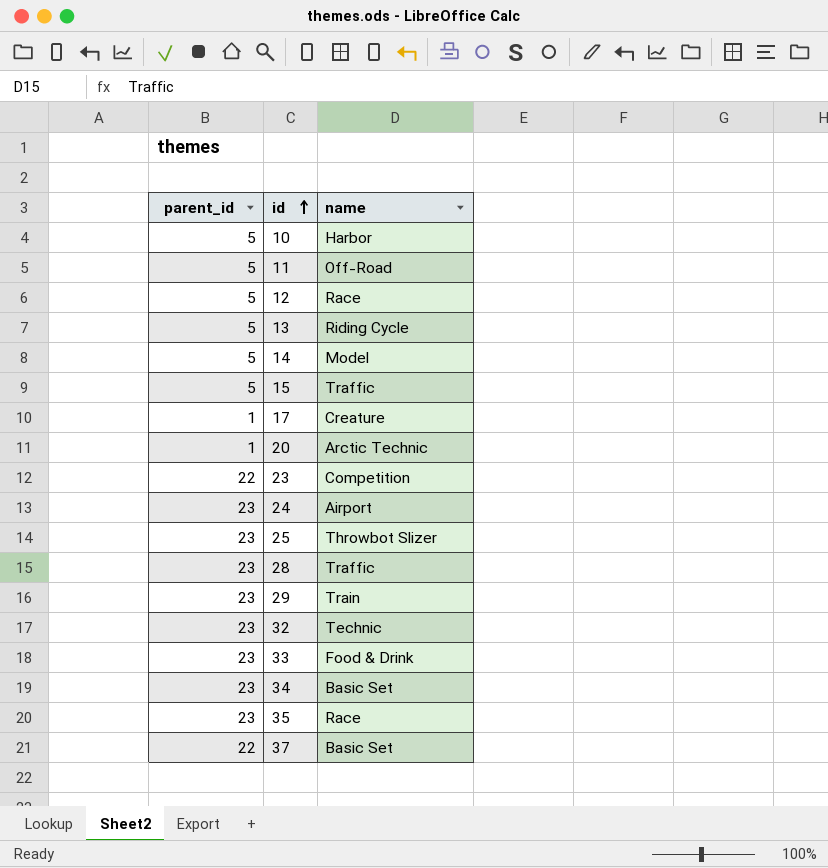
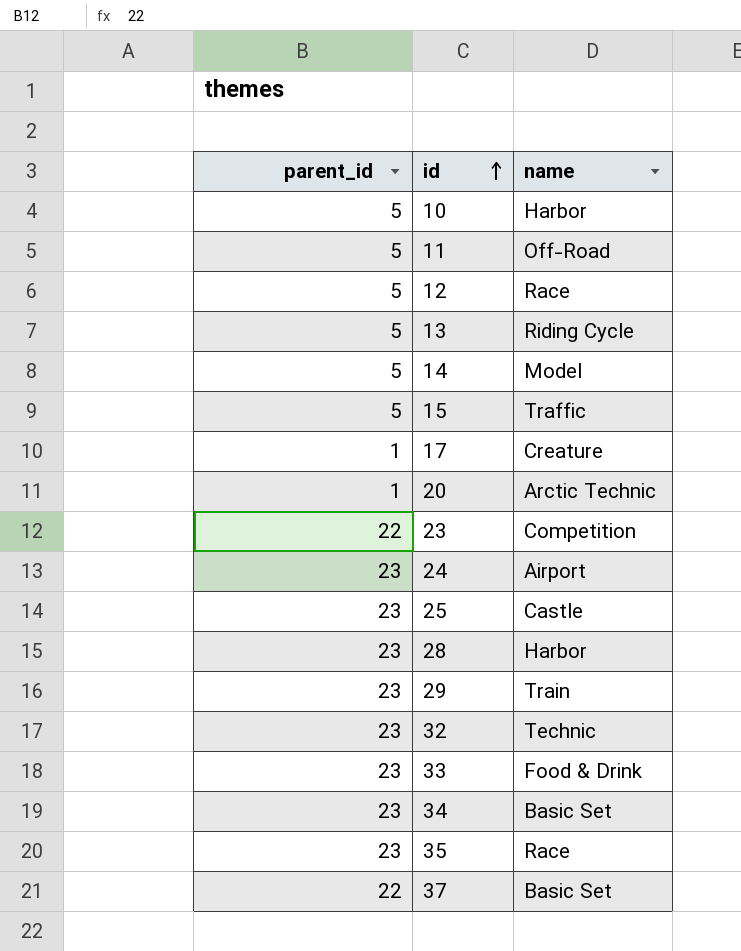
25 | name: Throwbot Slizer -> Castle
28 | name: Traffic -> Harbor

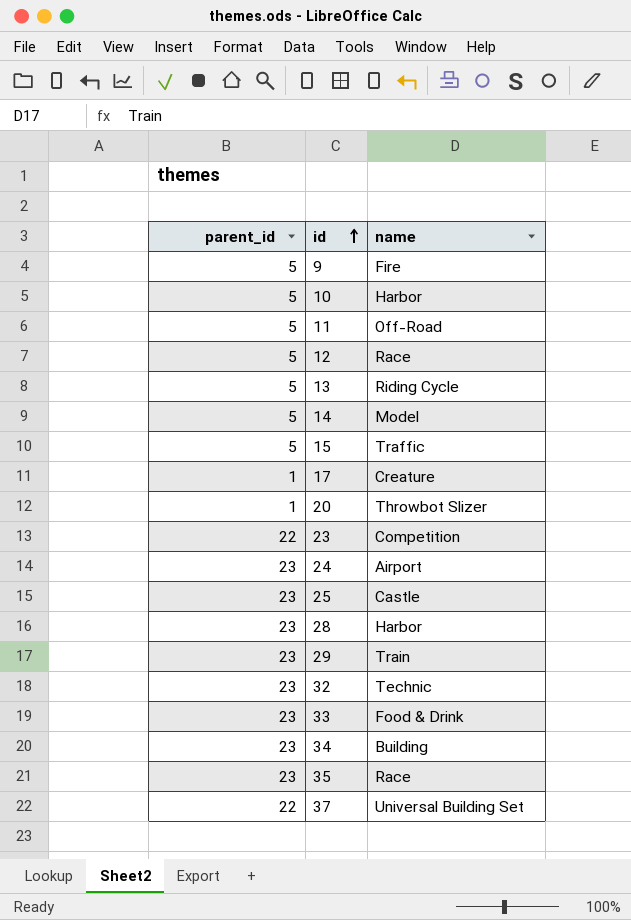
row 9: none -> 5 | Fire
20 | name: Arctic Technic -> Throwbot Slizer
34 | name: Basic Set -> Building
37 | name: Basic Set -> Universal Building Set

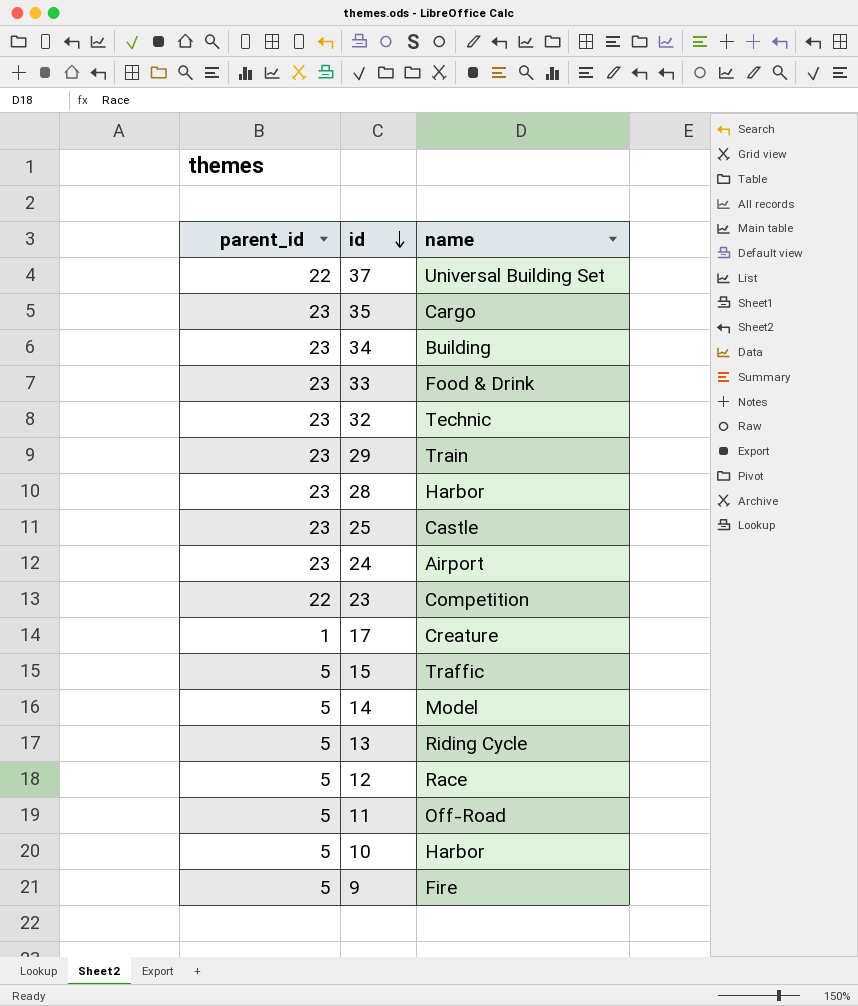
row order: id ascending -> id descending
row 20: 1 | Throwbot Slizer -> none
35 | name: Race -> Cargo

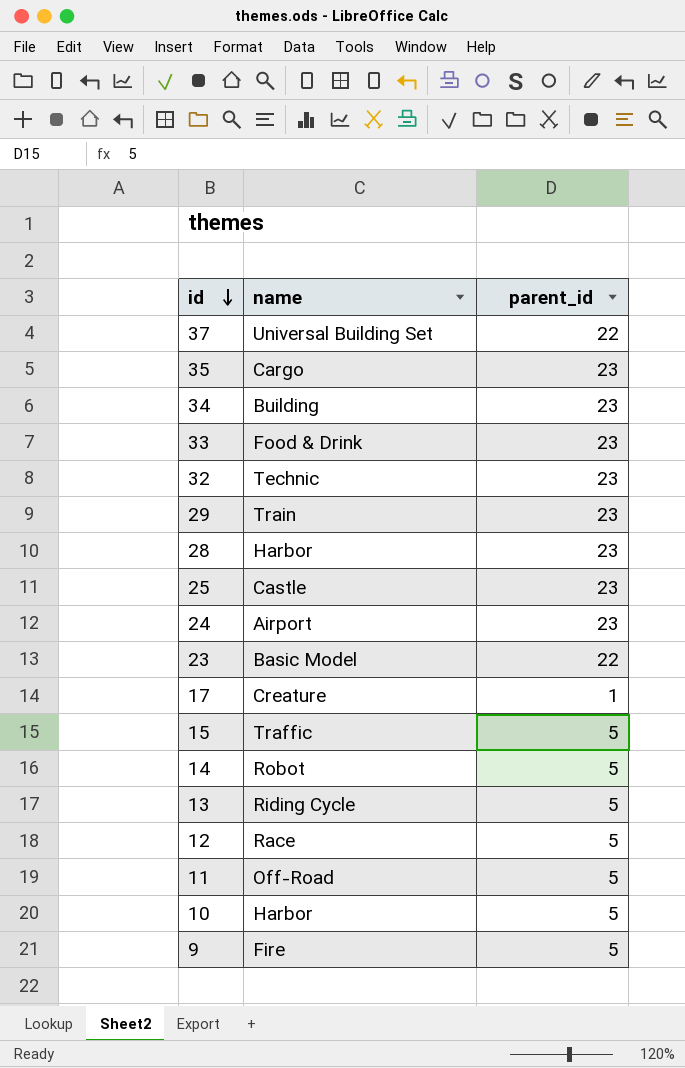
column parent_id | position: 1 -> 3
23 | name: Competition -> Basic Model
14 | name: Model -> Robot

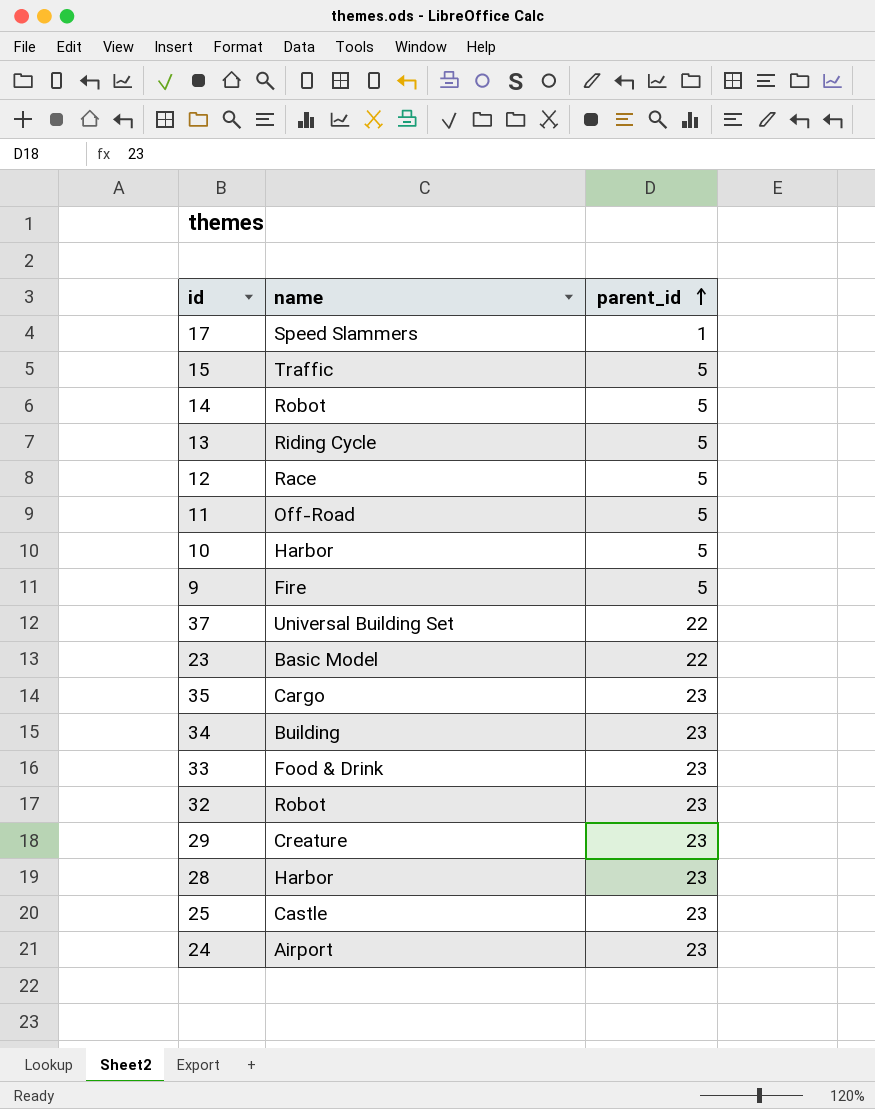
row order: id descending -> parent_id ascending
17 | name: Creature -> Speed Slammers
32 | name: Technic -> Robot
29 | name: Train -> Creature

